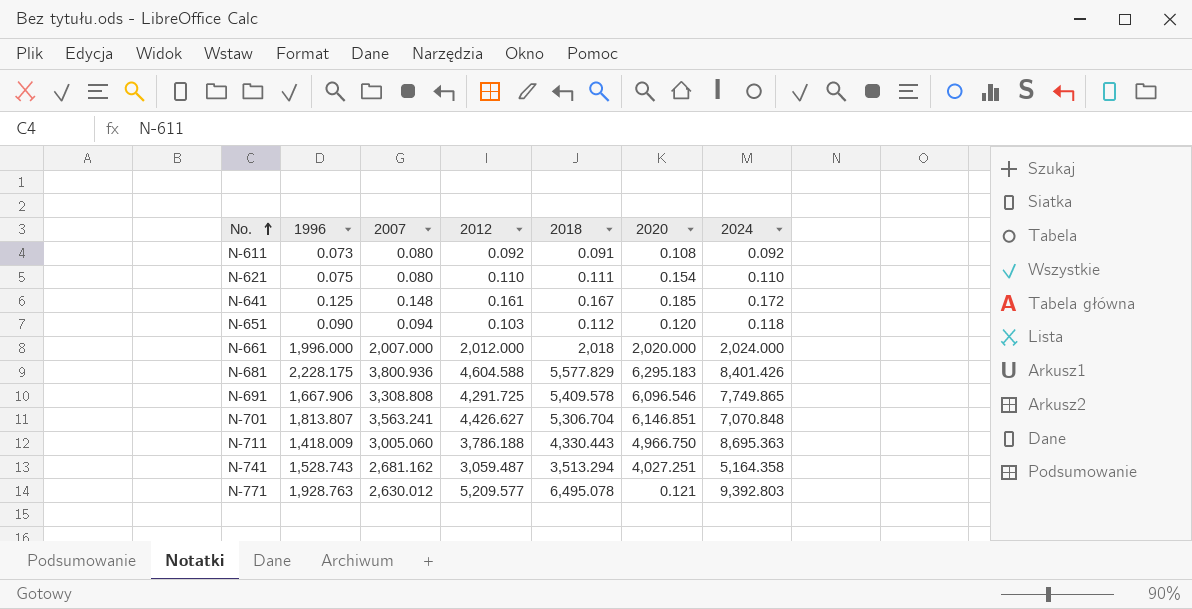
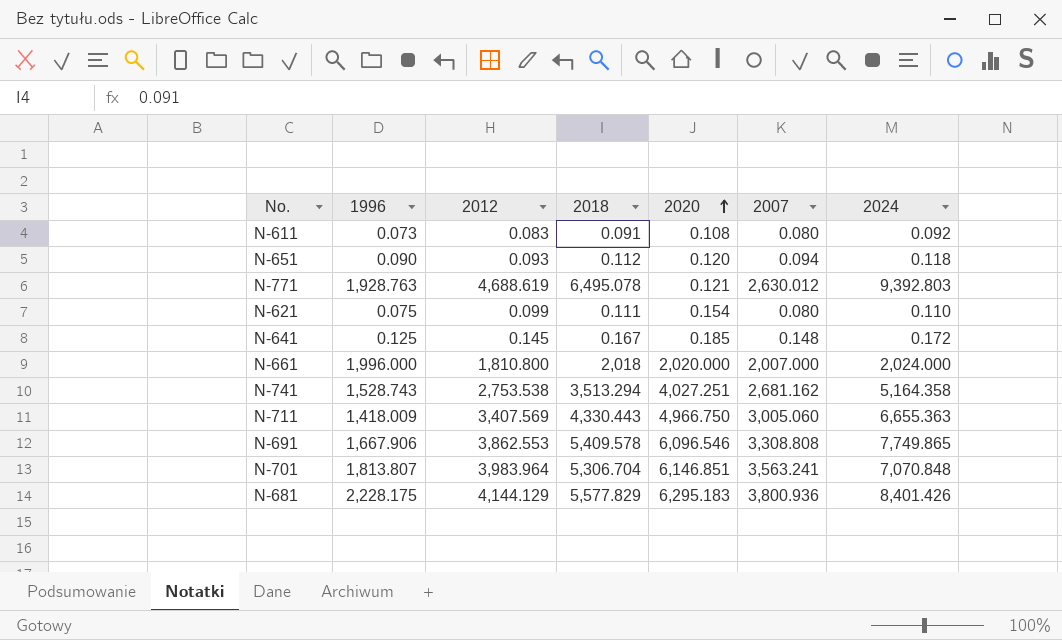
row order: No. ascending -> 2020 ascending
column 2007 | position: 3 -> 6
N-611 | 2012: 0.092 -> 0.083
N-651 | 2012: 0.103 -> 0.093
N-771 | 2012: 5,209.577 -> 4,688.619
N-621 | 2012: 0.110 -> 0.099
N-641 | 2012: 0.161 -> 0.145
N-661 | 2012: 2,012.000 -> 1,810.800
N-741 | 2012: 3,059.487 -> 2,753.538
N-711 | 2012: 3,786.188 -> 3,407.569
N-711 | 2024: 8,695.363 -> 6,655.363
N-691 | 2012: 4,291.725 -> 3,862.553
N-701 | 2012: 4,426.627 -> 3,983.964
N-681 | 2012: 4,604.588 -> 4,144.129

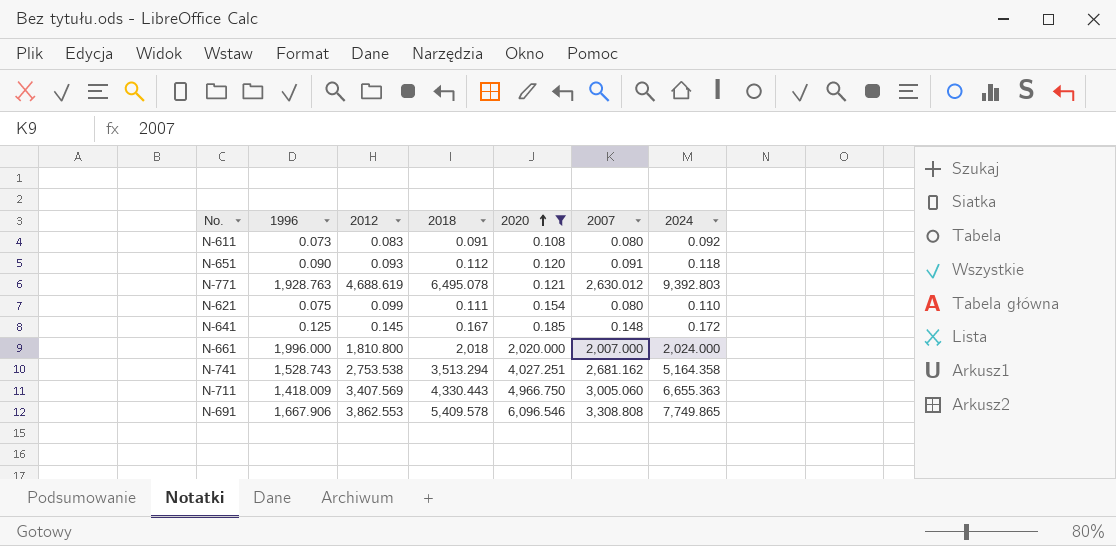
filter: none -> 2020 <= 6,096.546
N-651 | 2007: 0.094 -> 0.091

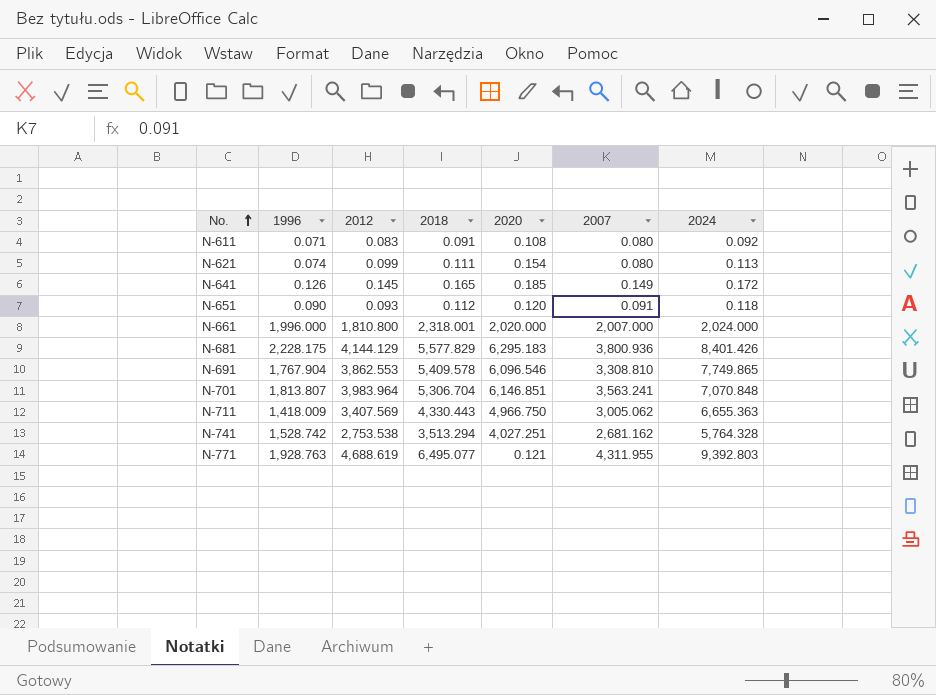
filter: 2020 <= 6,096.546 -> none
row order: 2020 ascending -> No. ascending
N-611 | 1996: 0.073 -> 0.071
N-621 | 1996: 0.075 -> 0.074
N-621 | 2024: 0.110 -> 0.113
N-641 | 1996: 0.125 -> 0.126
N-641 | 2018: 0.167 -> 0.165
N-641 | 2007: 0.148 -> 0.149
N-661 | 2018: 2,018 -> 2,318.001
N-691 | 1996: 1,667.906 -> 1,767.904
N-691 | 2007: 3,308.808 -> 3,308.810
N-711 | 2007: 3,005.060 -> 3,005.062
N-741 | 1996: 1,528.743 -> 1,528.742
N-741 | 2024: 5,164.358 -> 5,764.328
N-771 | 2018: 6,495.078 -> 6,495.077
N-771 | 2007: 2,630.012 -> 4,311.955

